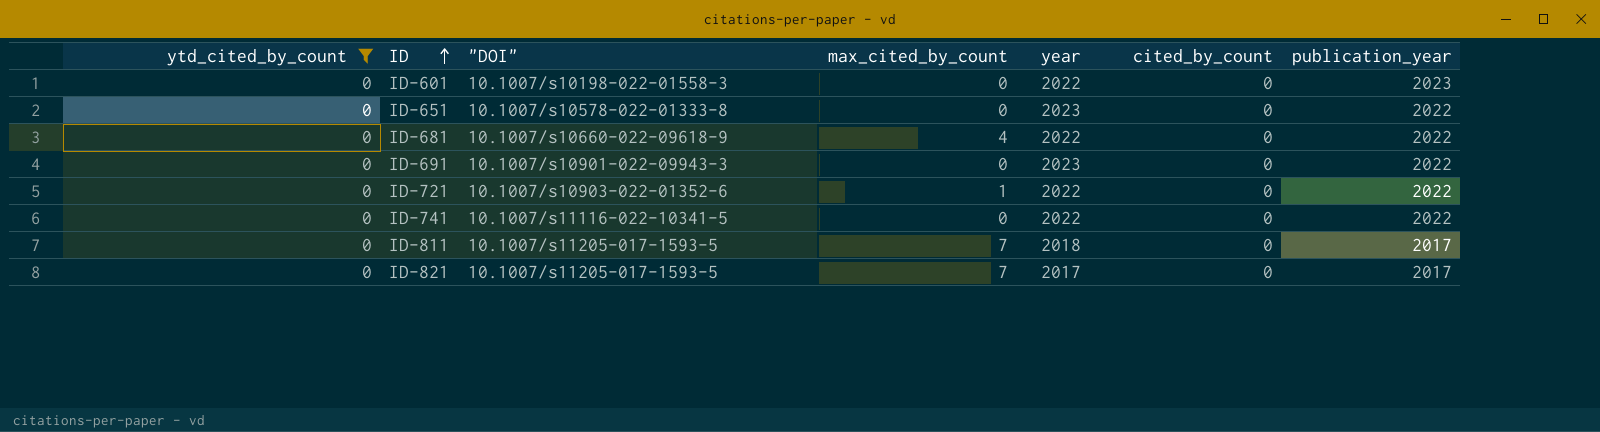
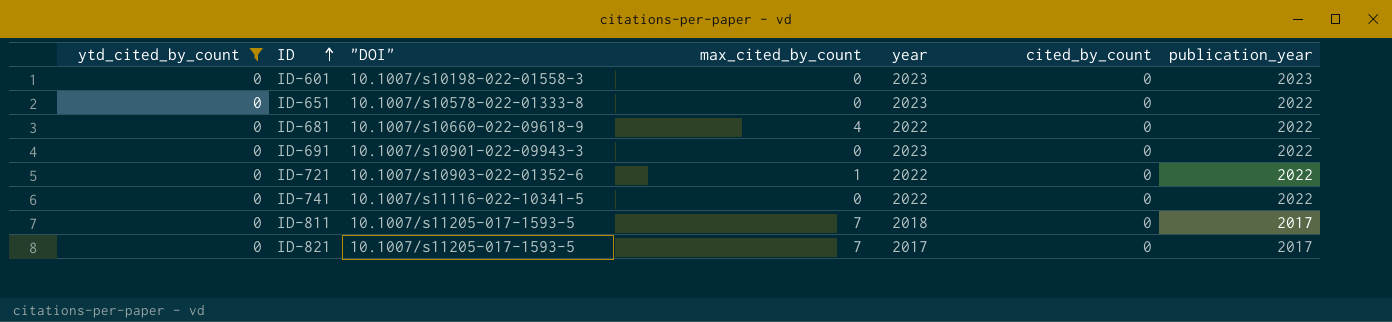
ID-601 | year: 2022 -> 2023

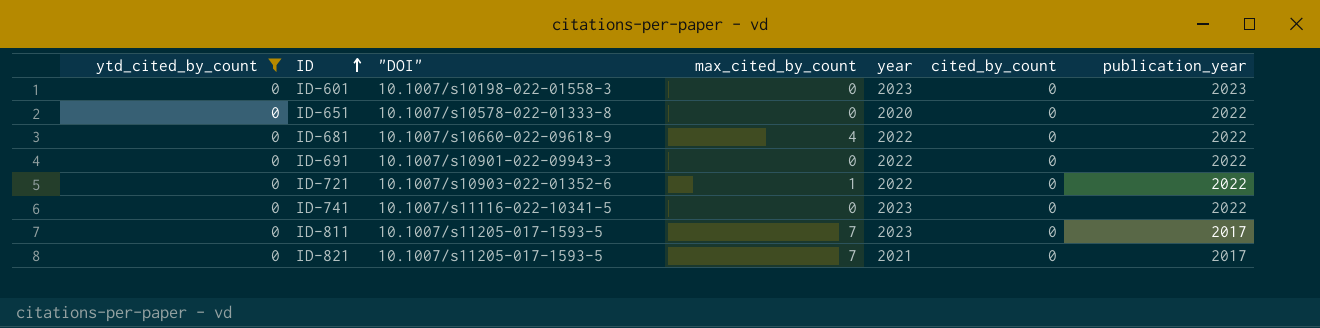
ID-651 | year: 2023 -> 2020
ID-691 | year: 2023 -> 2022
ID-741 | year: 2022 -> 2023
ID-811 | year: 2018 -> 2023
ID-821 | year: 2017 -> 2021

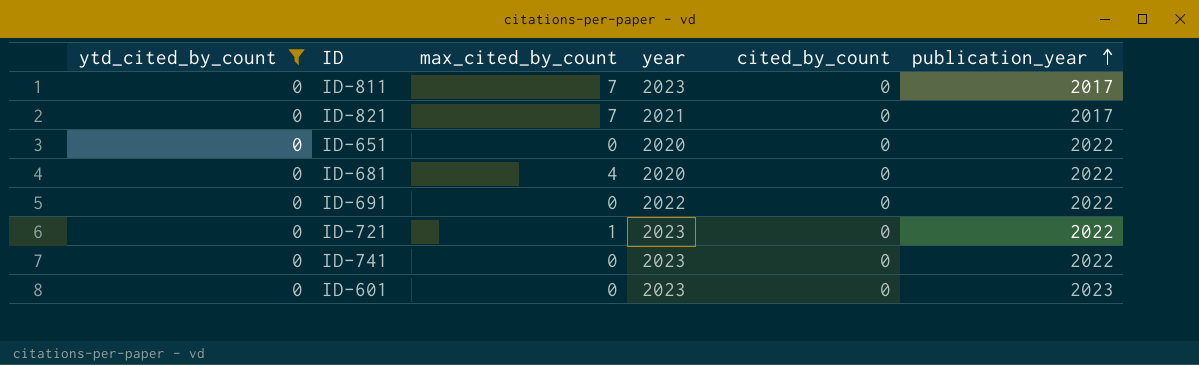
row order: ID ascending -> publication_year ascending
column "DOI" | position: 3 -> none
ID-681 | year: 2022 -> 2020
ID-721 | year: 2022 -> 2023

